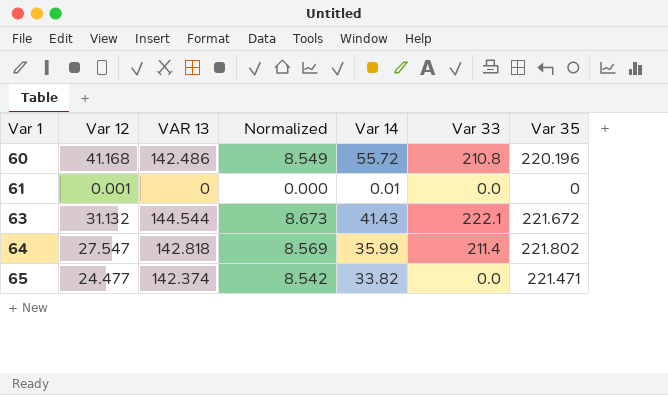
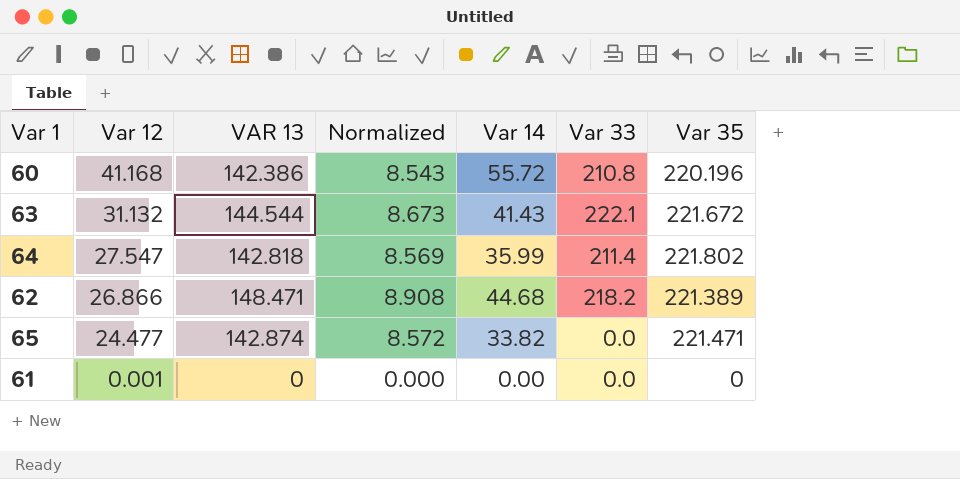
row order: Var 1 ascending -> Var 12 descending
60 | VAR 13: 142.486 -> 142.386
60 | Normalized: 8.549 -> 8.543
row 62: none -> 26.866 | 148.471 | 8.908 | 44.68 | 218.2 | 221.389
65 | VAR 13: 142.374 -> 142.874
65 | Normalized: 8.542 -> 8.572
61 | Var 14: 0.01 -> 0.00

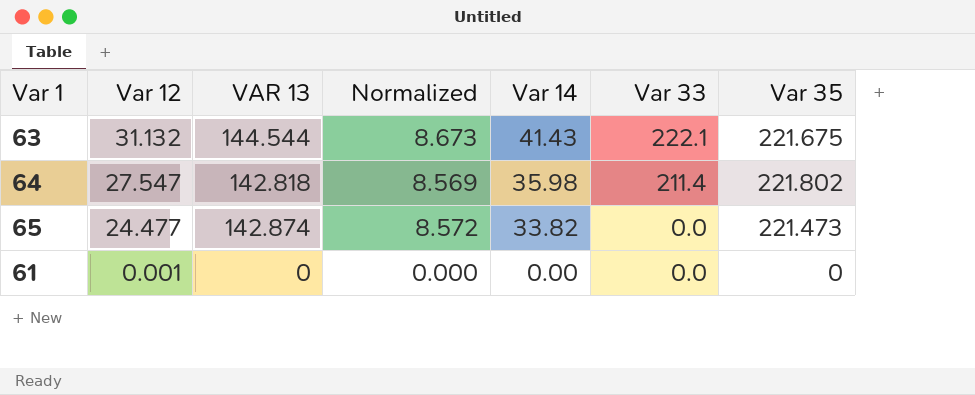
row 60: 41.168 | 142.386 | 8.543 | 55.72 | 210.8 | 220.196 -> none
row 62: 26.866 | 148.471 | 8.908 | 44.68 | 218.2 | 221.389 -> none
63 | Var 35: 221.672 -> 221.675
64 | Var 14: 35.99 -> 35.98
65 | Var 35: 221.471 -> 221.473

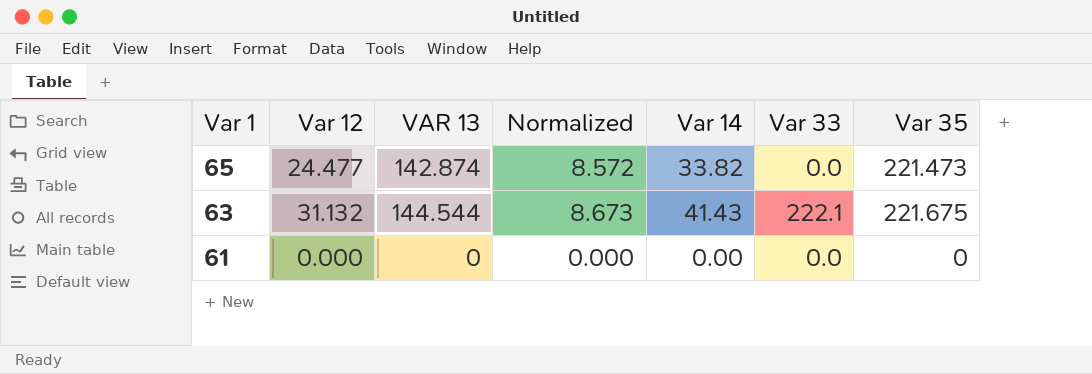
row order: Var 12 descending -> Var 1 descending
row 64: 27.547 | 142.818 | 8.569 | 35.98 | 211.4 | 221.802 -> none
61 | Var 12: 0.001 -> 0.000

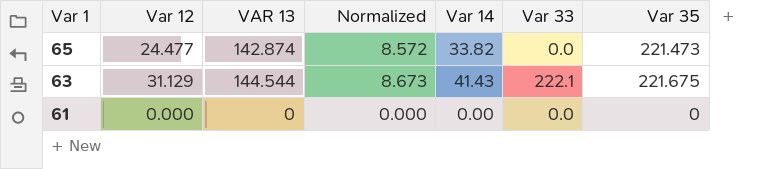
63 | Var 12: 31.132 -> 31.129

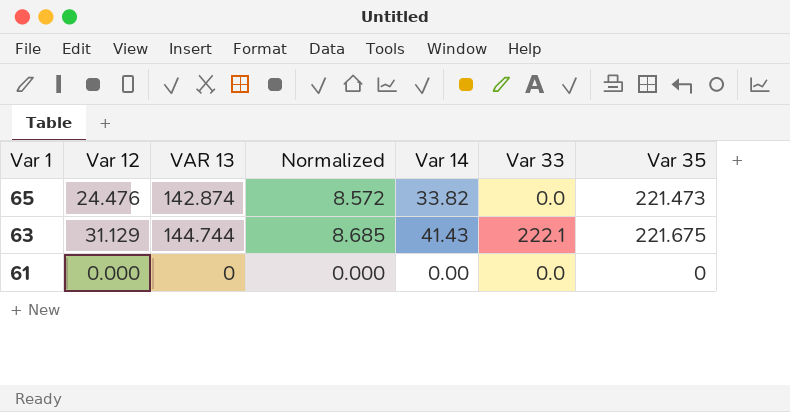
65 | Var 12: 24.477 -> 24.476
63 | VAR 13: 144.544 -> 144.744
63 | Normalized: 8.673 -> 8.685

